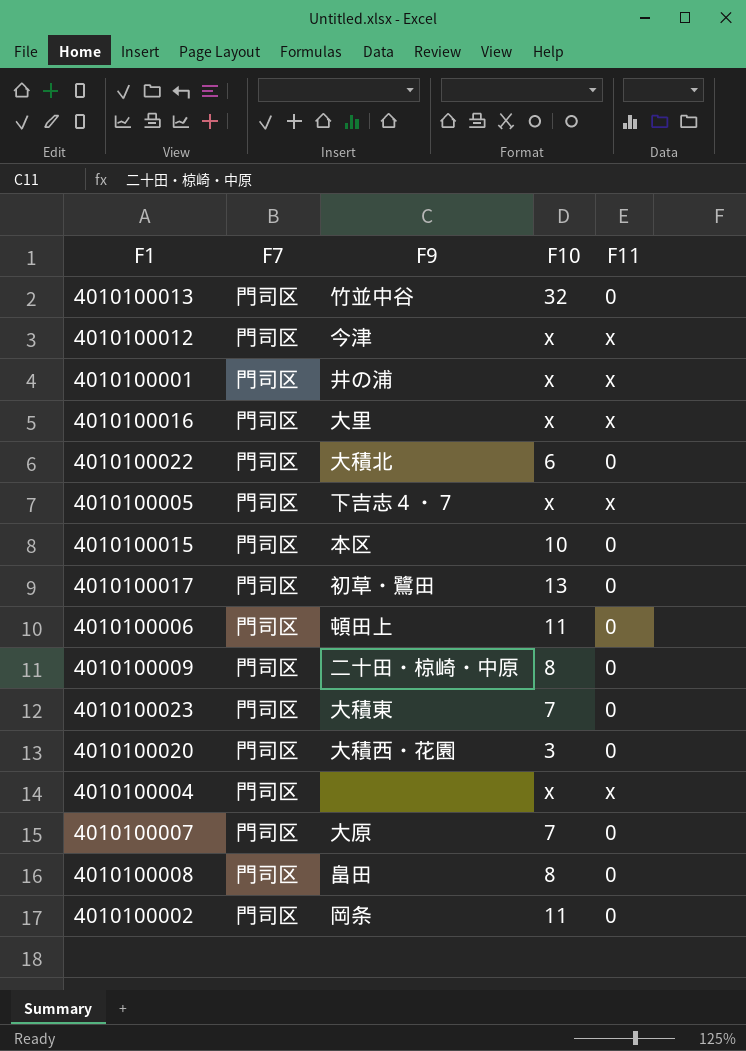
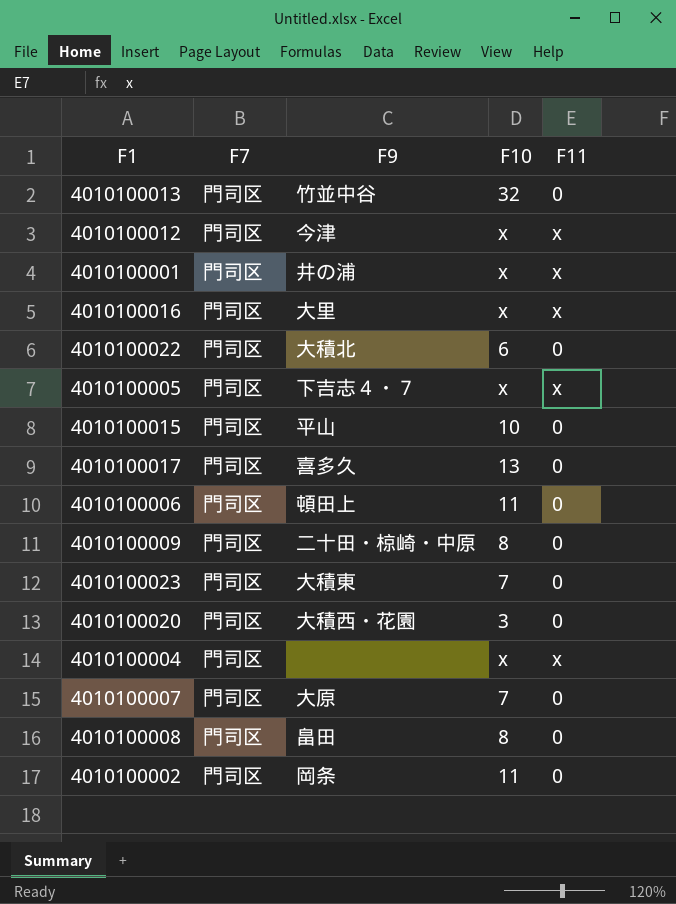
4010100015 | F9: 本区 -> 平山
4010100017 | F9: 初草・鷺田 -> 喜多久

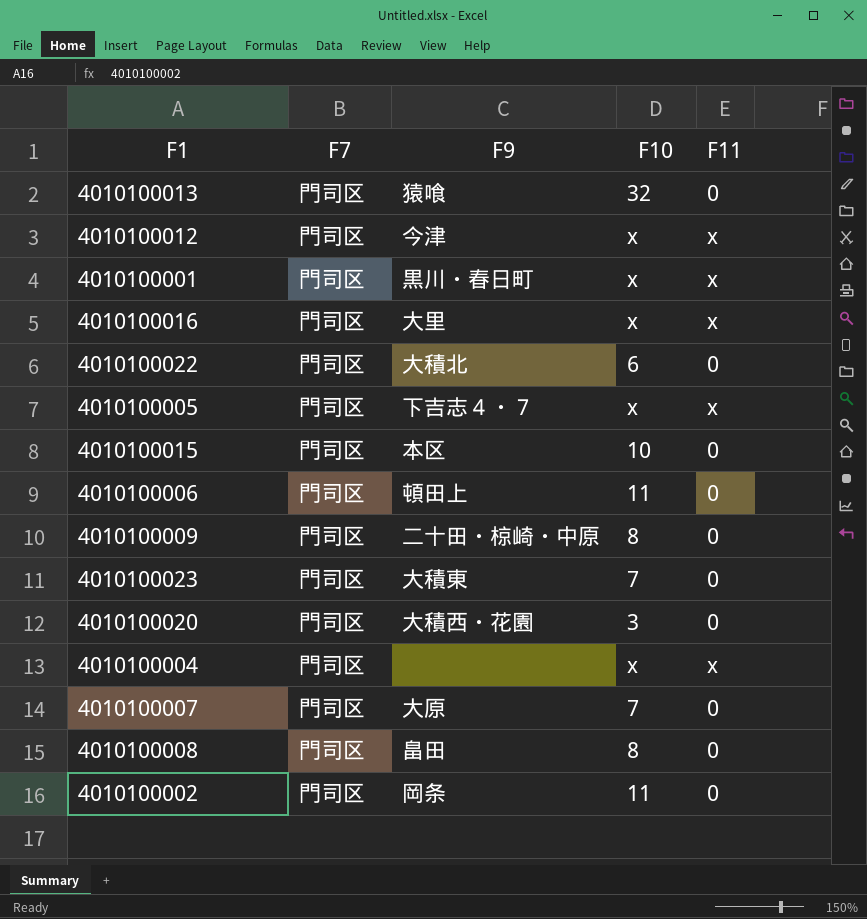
row 4010100017: 門司区 | 喜多久 | 13 | 0 -> none
4010100013 | F9: 竹並中谷 -> 猿喰
4010100001 | F9: 井の浦 -> 黒川・春日町
4010100015 | F9: 平山 -> 本区

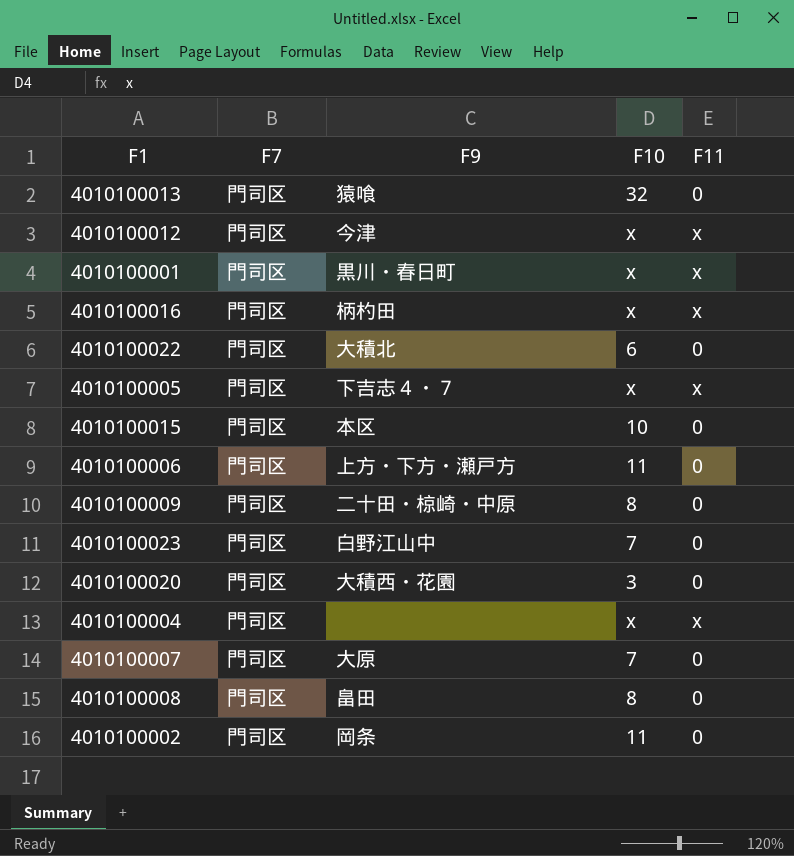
4010100016 | F9: 大里 -> 柄杓田
4010100006 | F9: 頓田上 -> 上方・下方・瀬戸方
4010100023 | F9: 大積東 -> 白野江山中

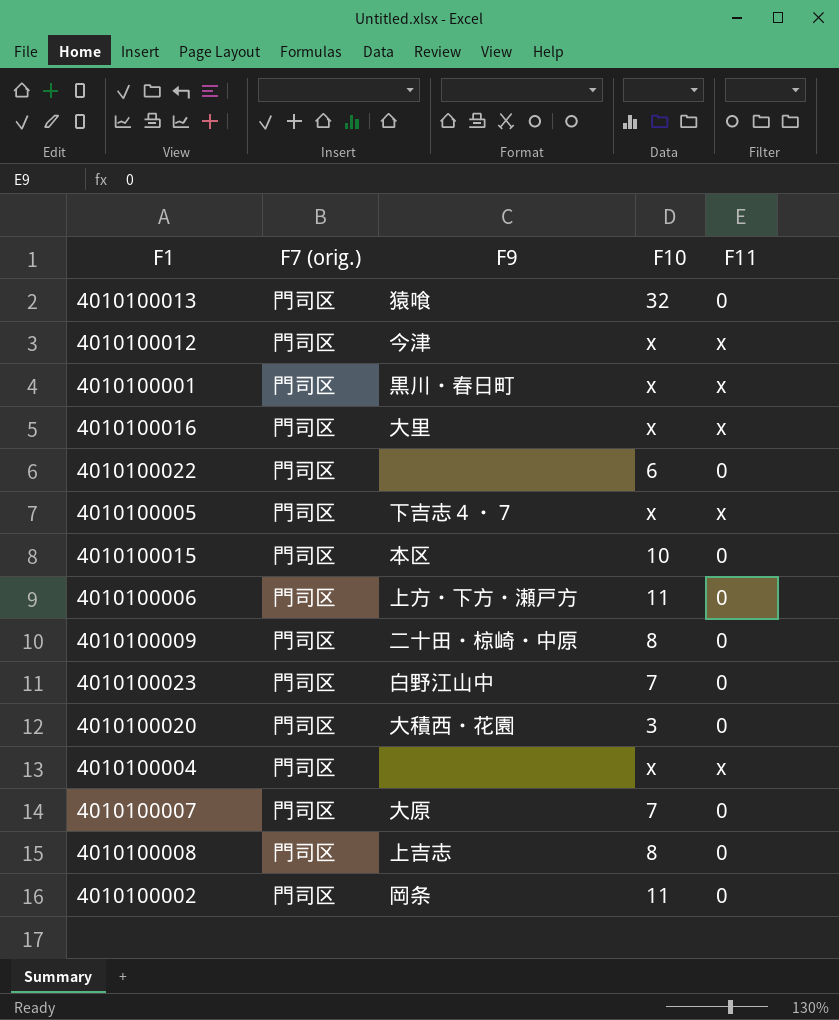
column name: F7 -> F7 (orig.)
4010100016 | F9: 柄杓田 -> 大里
4010100022 | F9: 大積北 -> none
4010100008 | F9: 畠田 -> 上吉志

